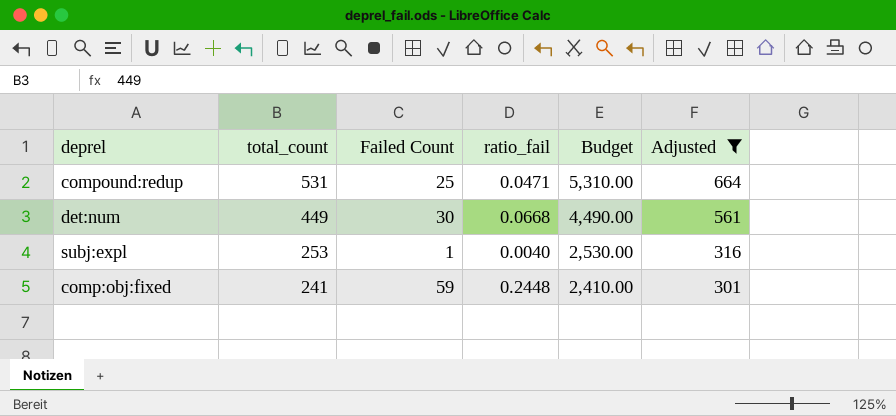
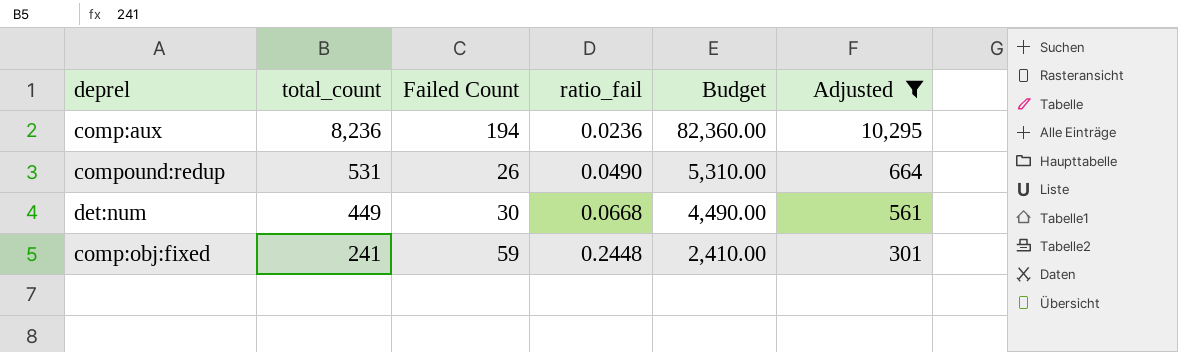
row subj:expl: 253 | 1 | 0.0040 | 2,530.00 | 316 -> none
row comp:aux: none -> 8,236 | 194 | 0.0236 | 82,360.00 | 10,295
compound:redup | Failed Count: 25 -> 26
compound:redup | ratio_fail: 0.0471 -> 0.0490

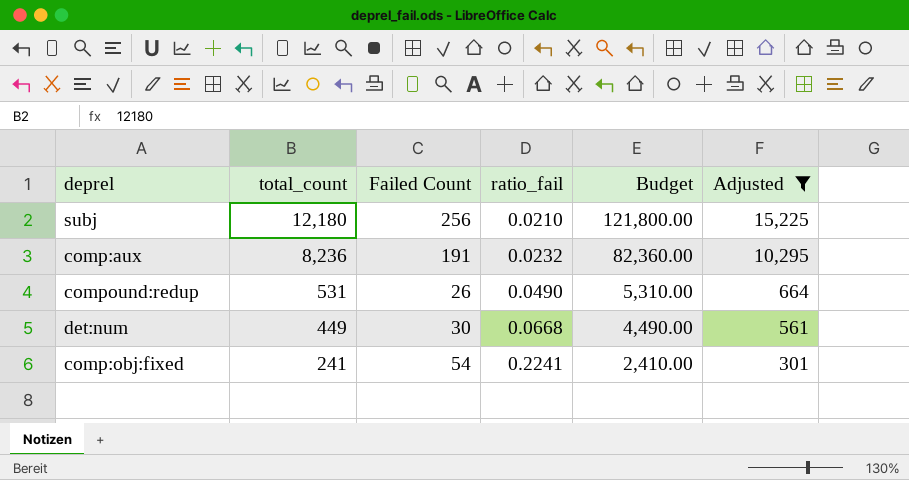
row subj: none -> 12,180 | 256 | 0.0210 | 121,800.00 | 15,225
comp:aux | Failed Count: 194 -> 191
comp:aux | ratio_fail: 0.0236 -> 0.0232
comp:obj:fixed | Failed Count: 59 -> 54
comp:obj:fixed | ratio_fail: 0.2448 -> 0.2241

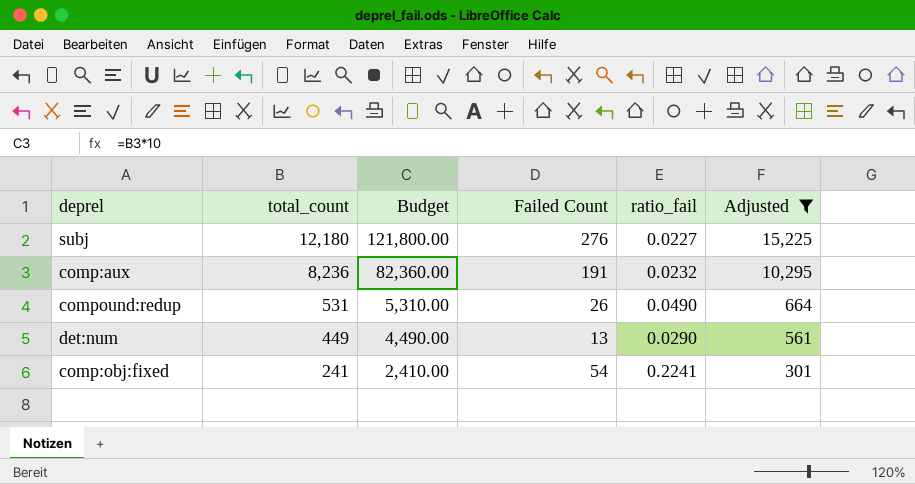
column Budget | position: 5 -> 3
subj | Failed Count: 256 -> 276
subj | ratio_fail: 0.0210 -> 0.0227
det:num | Failed Count: 30 -> 13
det:num | ratio_fail: 0.0668 -> 0.0290

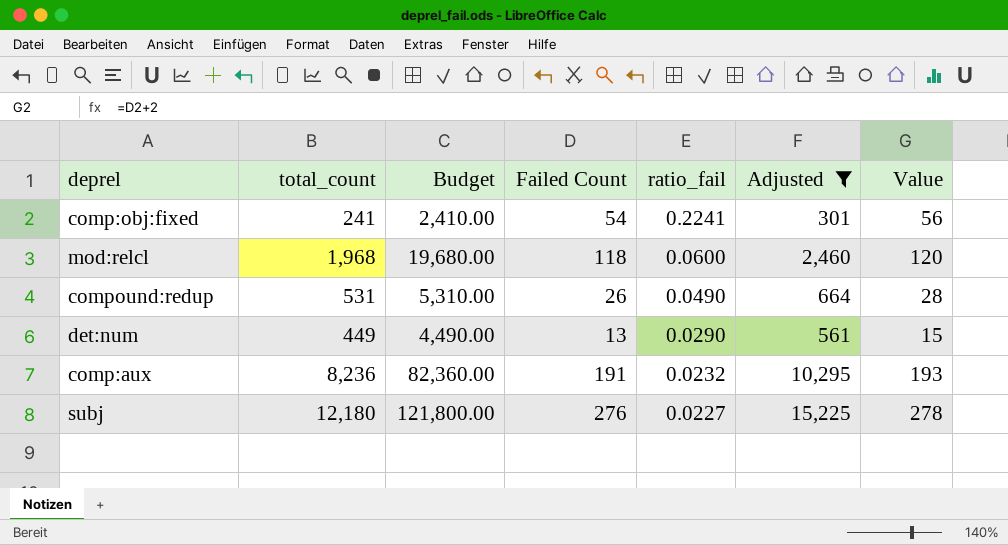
row order: total_count descending -> ratio_fail descending
column Value | formula: none -> [Failed Count] + 2
row mod:relcl: none -> 1,968 | 19,680.00 | 118 | 0.0600 | 2,460 | 120

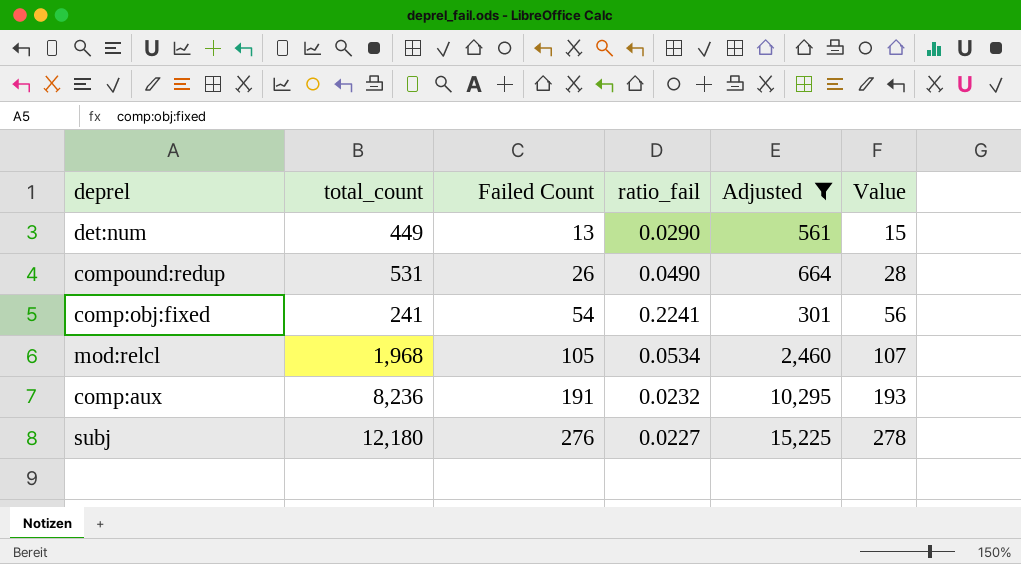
row order: ratio_fail descending -> Failed Count ascending
column Budget | formula: [total_count] * 10 -> none
mod:relcl | Failed Count: 118 -> 105
mod:relcl | ratio_fail: 0.0600 -> 0.0534
mod:relcl | Value: 120 -> 107

